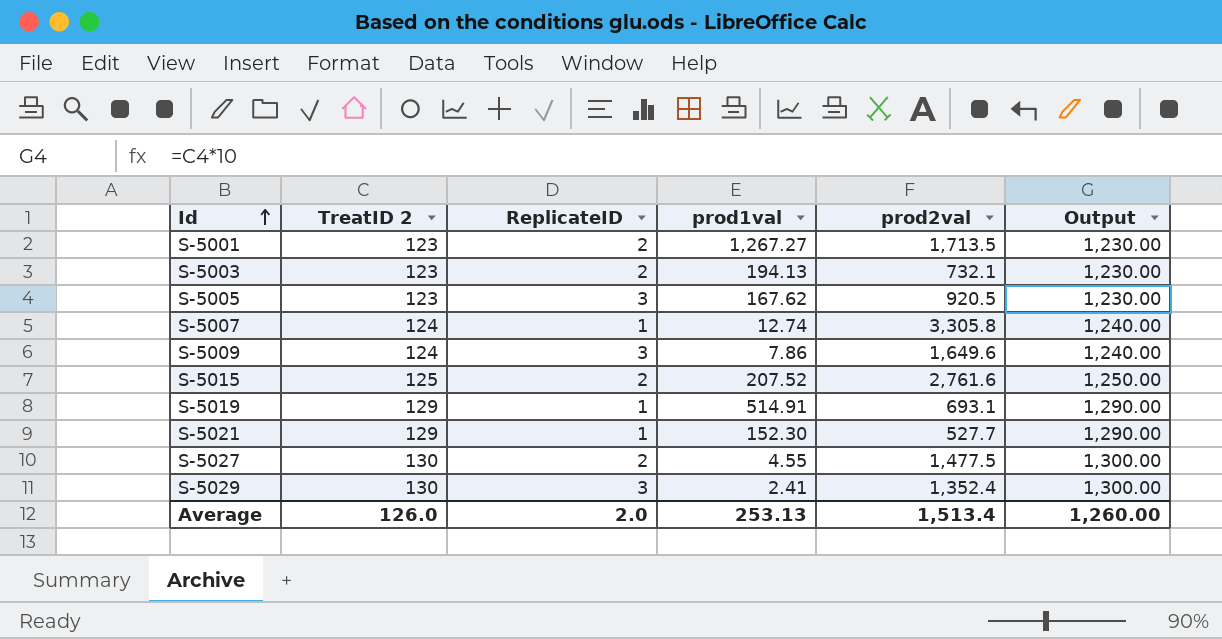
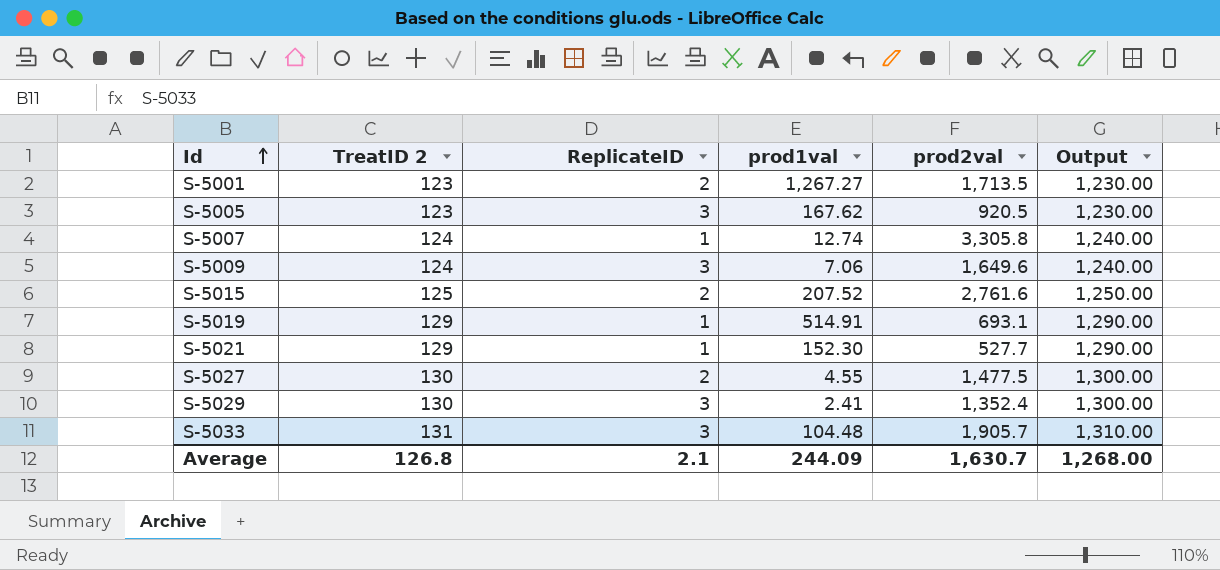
row S-5003: 123 | 2 | 194.13 | 732.1 | 1,230.00 -> none
S-5009 | prod1val: 7.86 -> 7.06
row S-5033: none -> 131 | 3 | 104.48 | 1,905.7 | 1,310.00
Average | TreatID 2: 126.0 -> 126.8
Average | ReplicateID: 2.0 -> 2.1
Average | prod1val: 253.13 -> 244.09
Average | prod2val: 1,513.4 -> 1,630.7
Average | Output: 1,260.00 -> 1,268.00

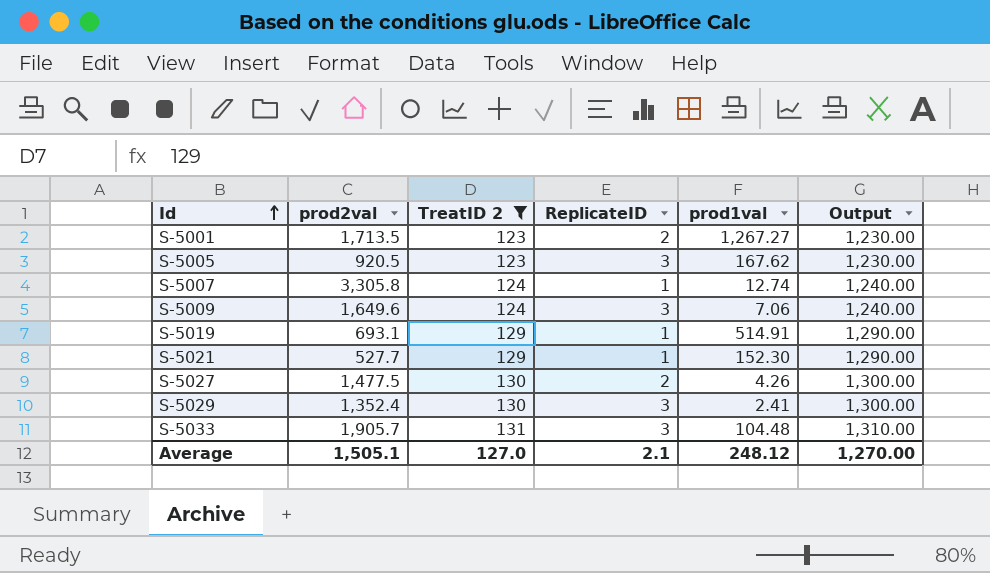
filter: none -> TreatID 2 != 125
column prod2val | position: 5 -> 2
S-5027 | prod1val: 4.55 -> 4.26
Average | prod2val: 1,630.7 -> 1,505.1
Average | TreatID 2: 126.8 -> 127.0
Average | prod1val: 244.09 -> 248.12
Average | Output: 1,268.00 -> 1,270.00

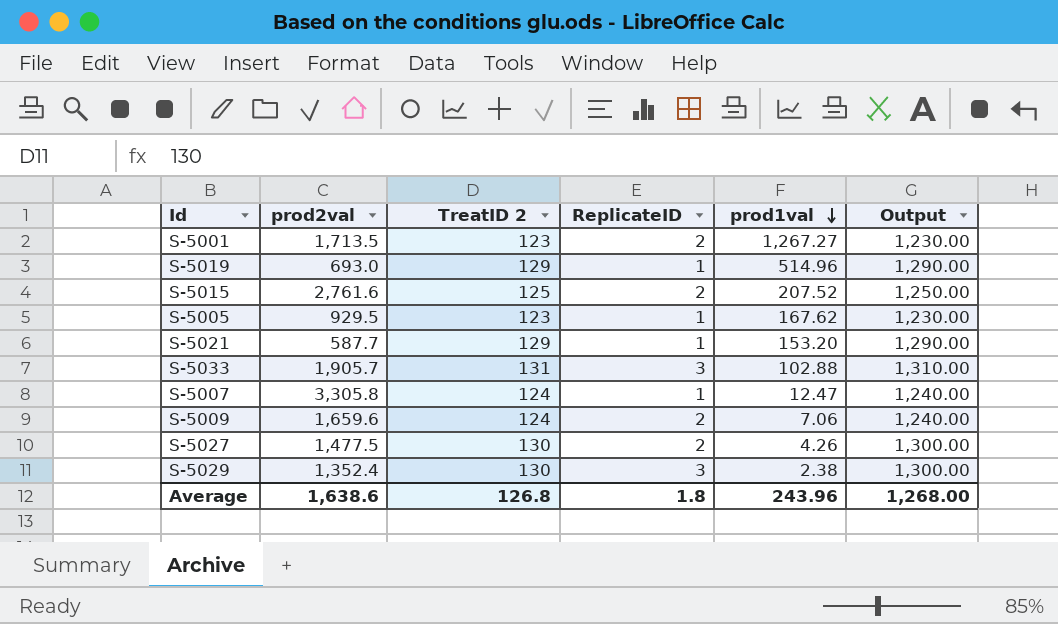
filter: TreatID 2 != 125 -> none
row order: Id ascending -> prod1val descending
S-5019 | prod2val: 693.1 -> 693.0
S-5019 | prod1val: 514.91 -> 514.96
S-5005 | prod2val: 920.5 -> 929.5
S-5005 | ReplicateID: 3 -> 1
S-5021 | prod2val: 527.7 -> 587.7
S-5021 | prod1val: 152.30 -> 153.20
S-5033 | prod1val: 104.48 -> 102.88
S-5007 | prod1val: 12.74 -> 12.47
S-5009 | prod2val: 1,649.6 -> 1,659.6
S-5009 | ReplicateID: 3 -> 2
S-5029 | prod1val: 2.41 -> 2.38
Average | prod2val: 1,505.1 -> 1,638.6
Average | TreatID 2: 127.0 -> 126.8
Average | ReplicateID: 2.1 -> 1.8
Average | prod1val: 248.12 -> 243.96
Average | Output: 1,270.00 -> 1,268.00

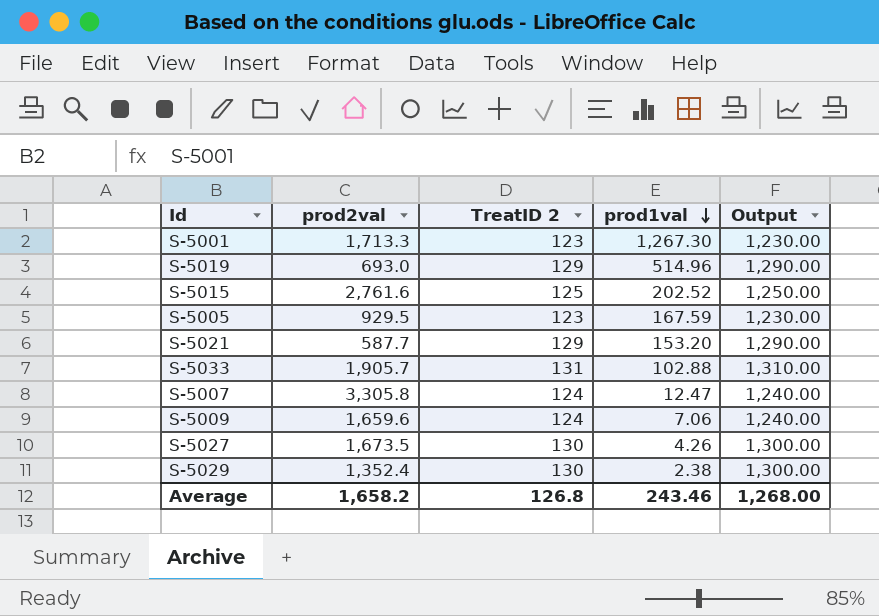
column ReplicateID | position: 4 -> none
S-5001 | prod2val: 1,713.5 -> 1,713.3
S-5001 | prod1val: 1,267.27 -> 1,267.30
S-5015 | prod1val: 207.52 -> 202.52
S-5005 | prod1val: 167.62 -> 167.59
S-5027 | prod2val: 1,477.5 -> 1,673.5
Average | prod2val: 1,638.6 -> 1,658.2
Average | prod1val: 243.96 -> 243.46

